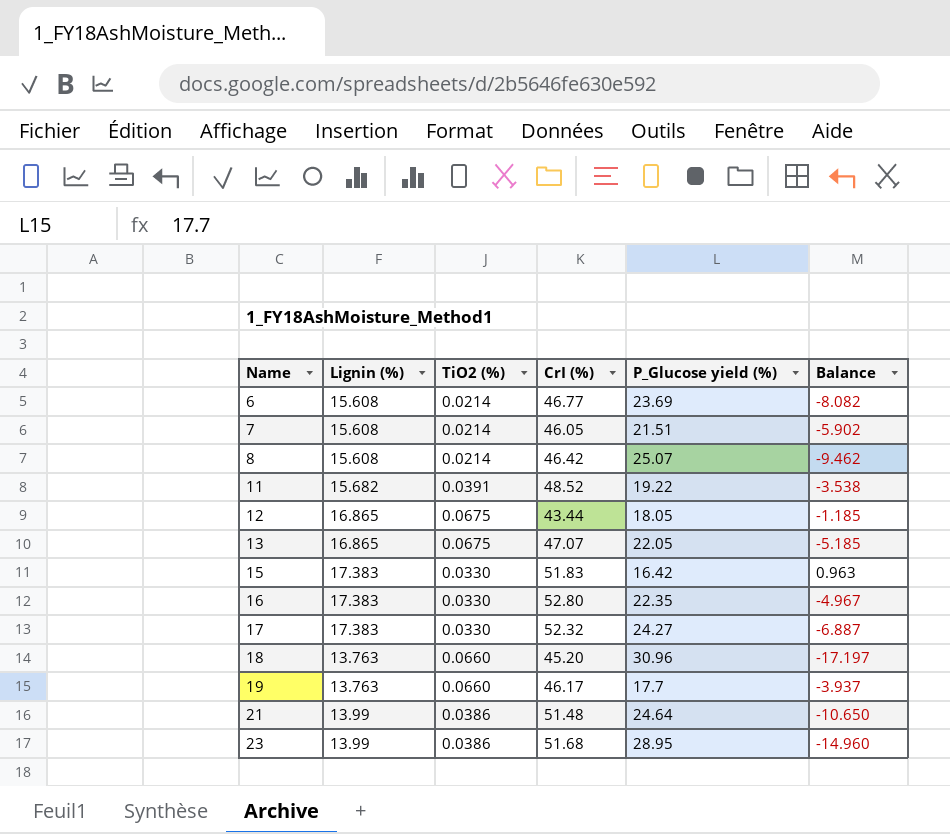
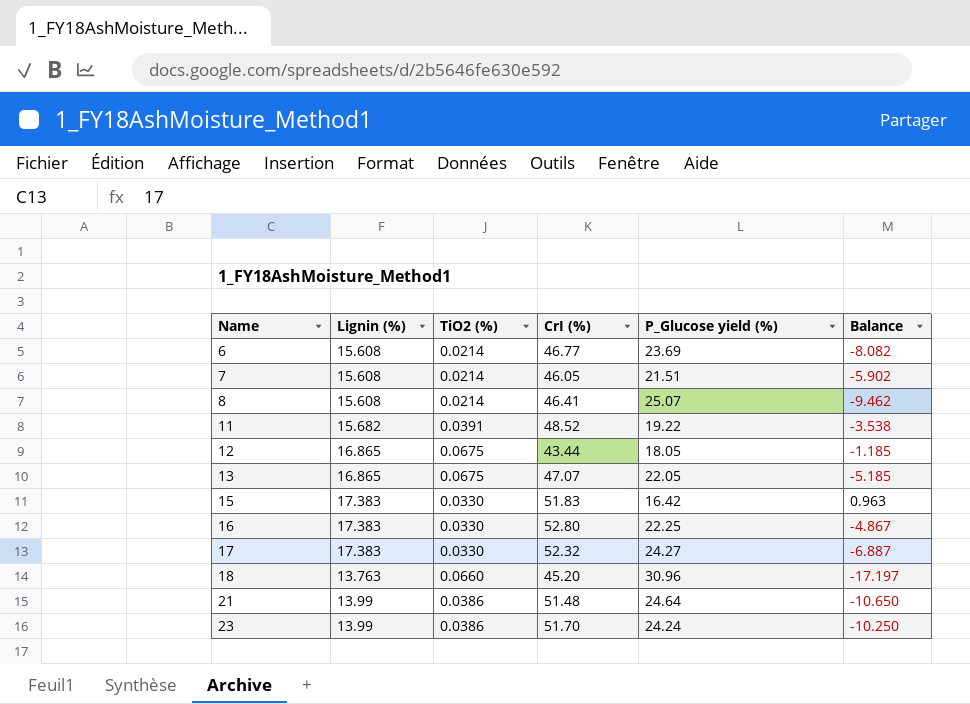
row 19: 13.763 | 0.0660 | 46.17 | 17.7 | -3.937 -> none
8 | CrI (%): 46.42 -> 46.41
16 | P_Glucose yield (%): 22.35 -> 22.25
16 | Balance: -4.967 -> -4.867
23 | CrI (%): 51.68 -> 51.70
23 | P_Glucose yield (%): 28.95 -> 24.24
23 | Balance: -14.960 -> -10.250

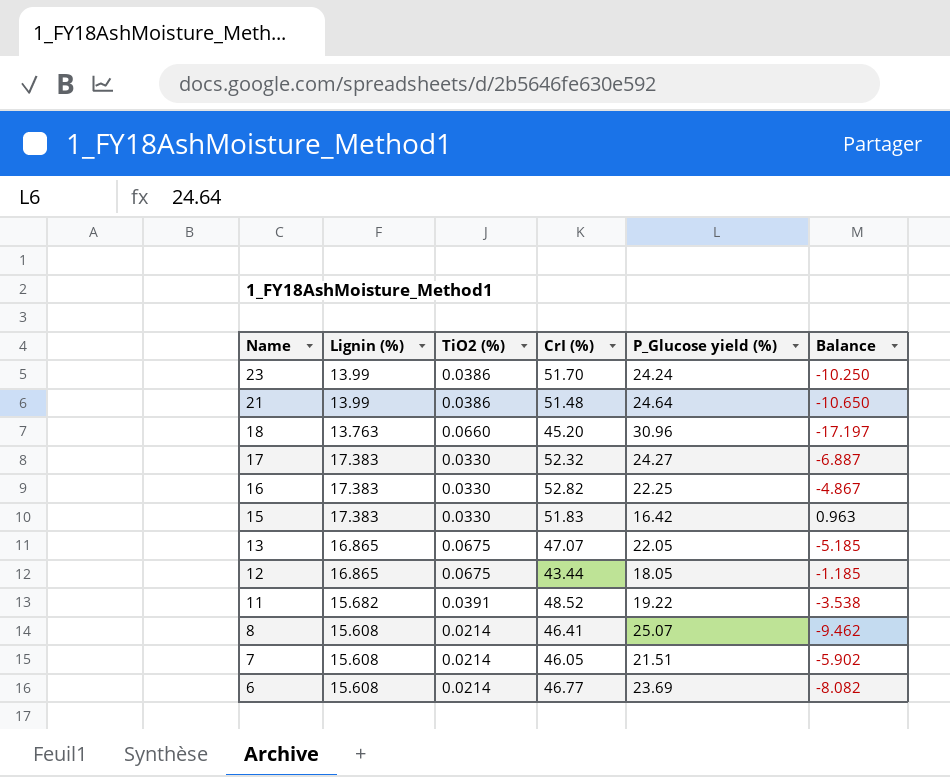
row order: Name ascending -> Name descending
16 | CrI (%): 52.80 -> 52.82

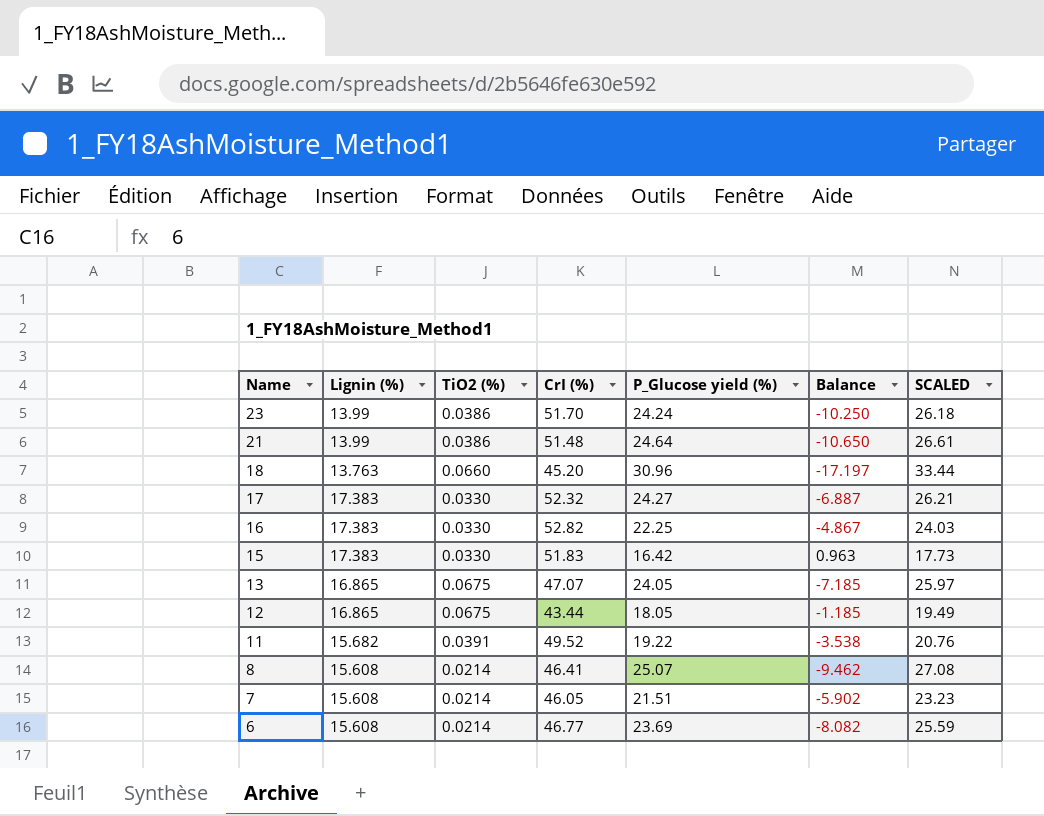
column SCALED | formula: none -> [P_Glucose yield (%)] * 1.08
13 | P_Glucose yield (%): 22.05 -> 24.05
13 | Balance: -5.185 -> -7.185
11 | CrI (%): 48.52 -> 49.52

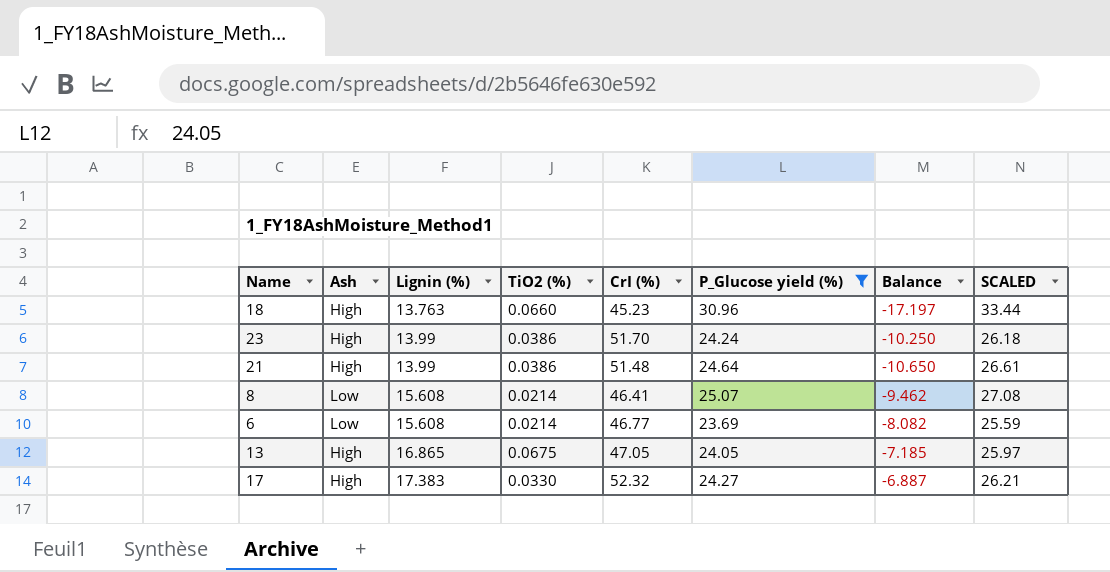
filter: none -> P_Glucose yield (%) >= 23.69
row order: Name descending -> Lignin (%) ascending
column Ash | position: none -> 2
18 | CrI (%): 45.20 -> 45.23
13 | CrI (%): 47.07 -> 47.05

